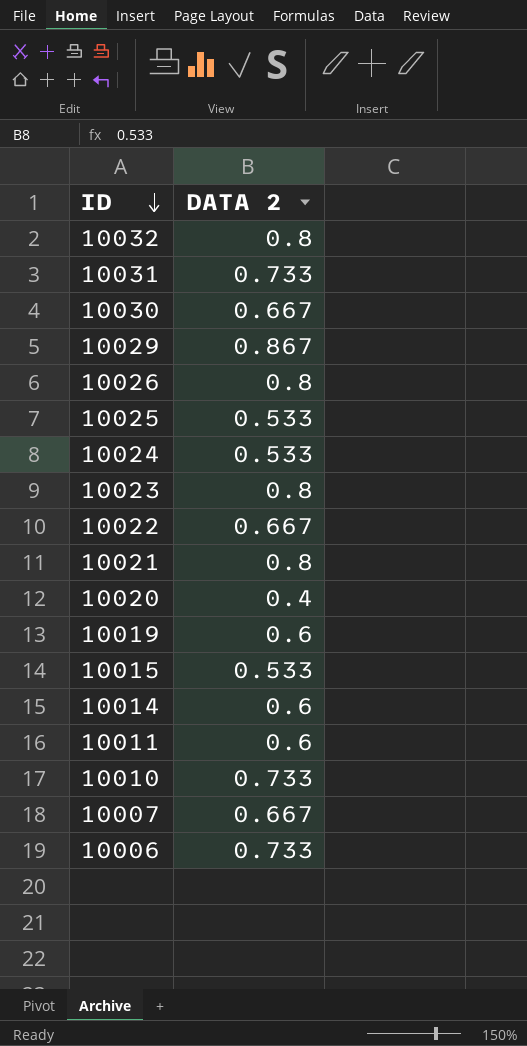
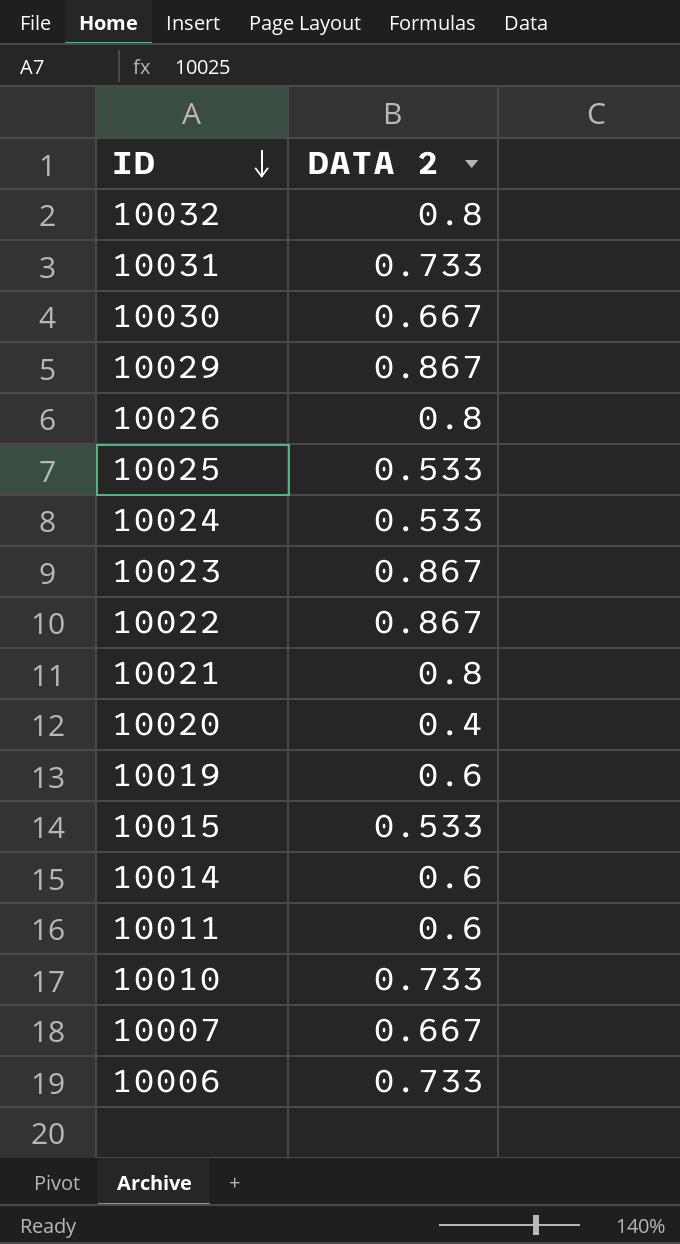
10023 | DATA 2: 0.8 -> 0.867
10022 | DATA 2: 0.667 -> 0.867

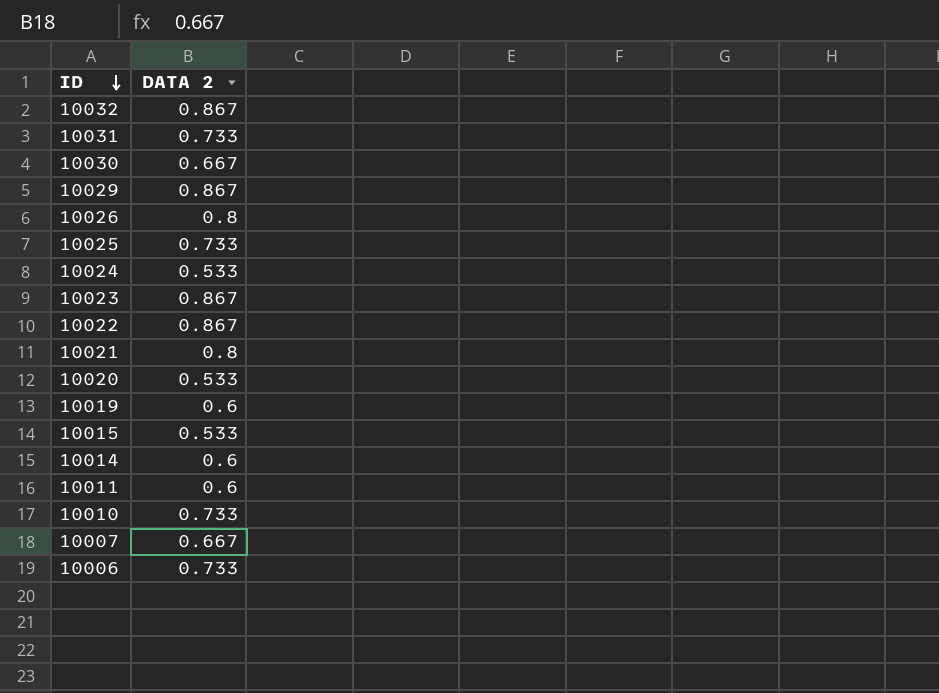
10032 | DATA 2: 0.8 -> 0.867
10025 | DATA 2: 0.533 -> 0.733
10020 | DATA 2: 0.4 -> 0.533

